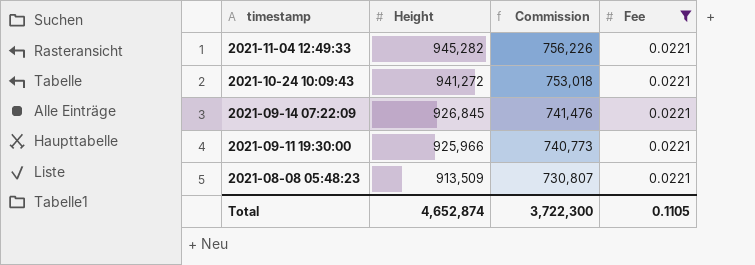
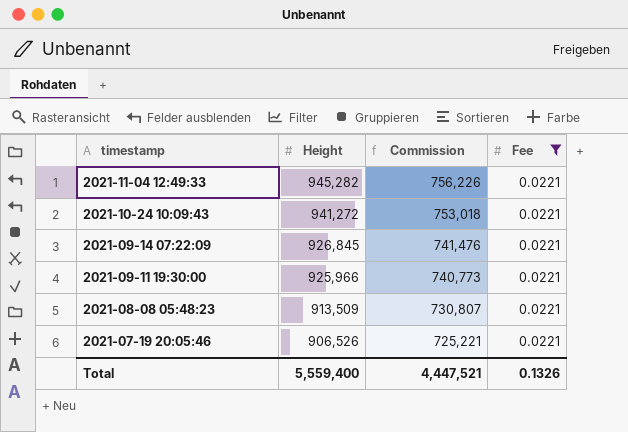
row 2021-07-19 20:05:46: none -> 906,526 | 725,221 | 0.0221
Total | Height: 4,652,874 -> 5,559,400
Total | Commission: 3,722,300 -> 4,447,521
Total | Fee: 0.1105 -> 0.1326

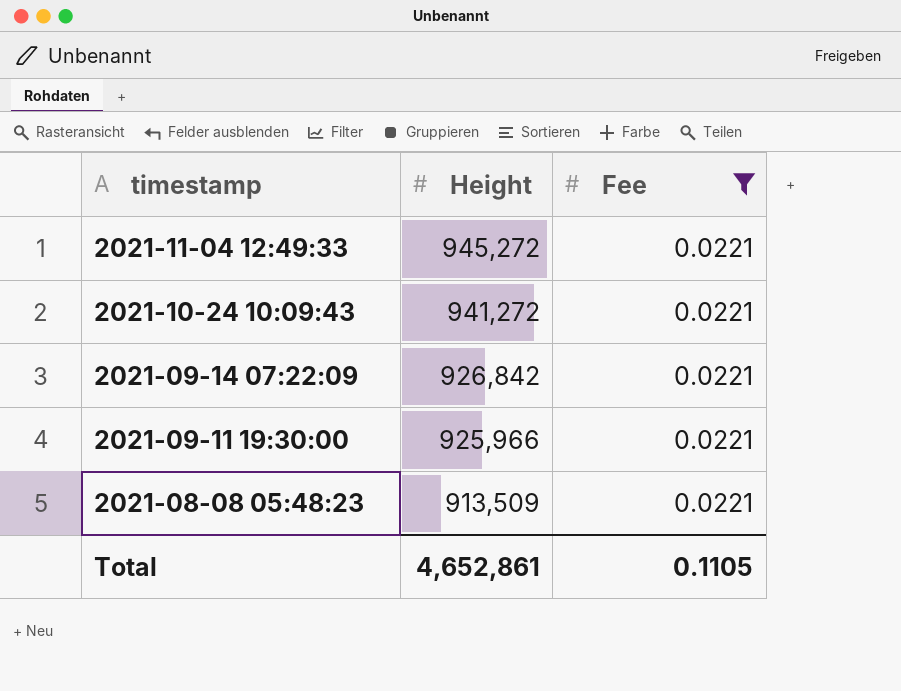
column Commission | formula: [Height] * 0.8 -> none
row 2021-07-19 20:05:46: 906,526 | 725,221 | 0.0221 -> none
2021-11-04 12:49:33 | Height: 945,282 -> 945,272
2021-09-14 07:22:09 | Height: 926,845 -> 926,842
Total | Height: 5,559,400 -> 4,652,861
Total | Fee: 0.1326 -> 0.1105

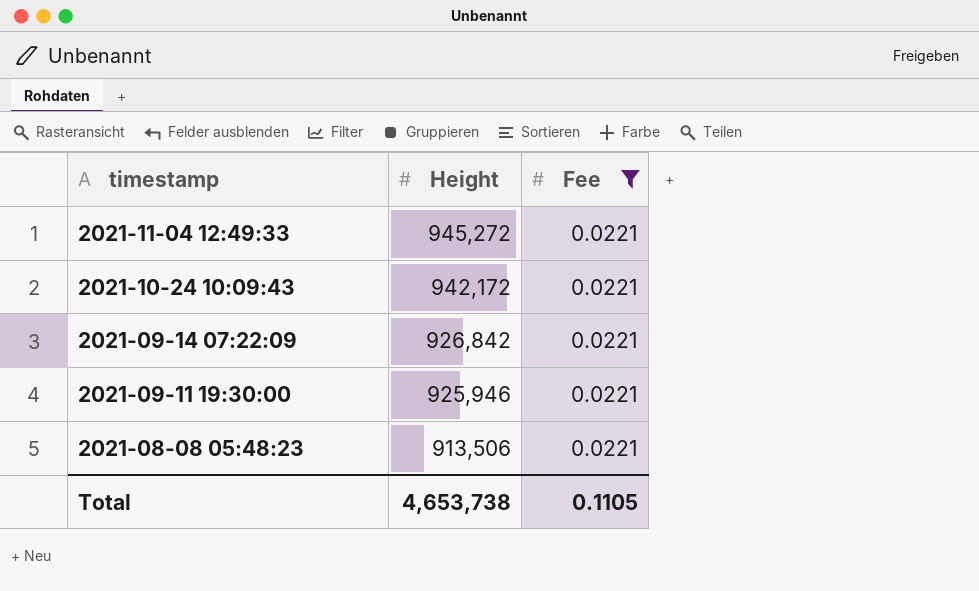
2021-10-24 10:09:43 | Height: 941,272 -> 942,172
2021-09-11 19:30:00 | Height: 925,966 -> 925,946
2021-08-08 05:48:23 | Height: 913,509 -> 913,506
Total | Height: 4,652,861 -> 4,653,738

